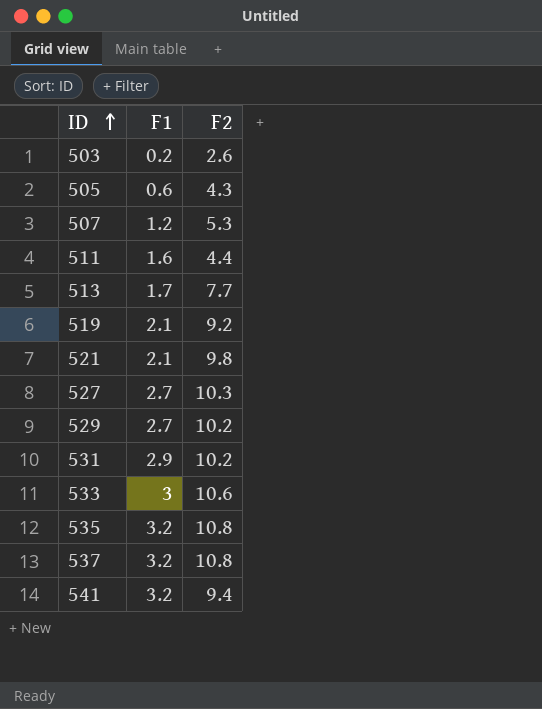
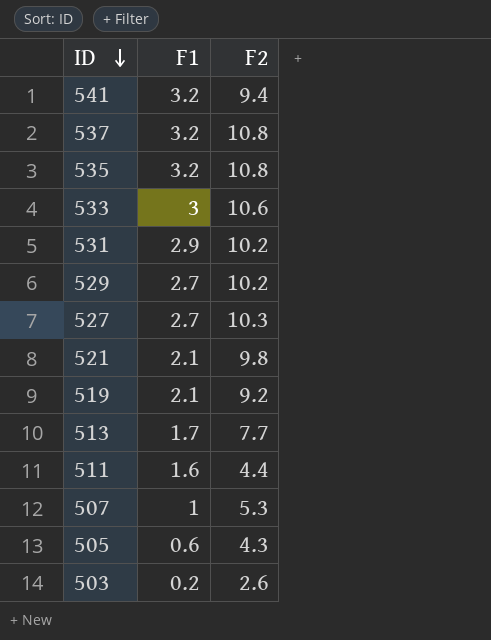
row order: ID ascending -> ID descending
507 | F1: 1.2 -> 1

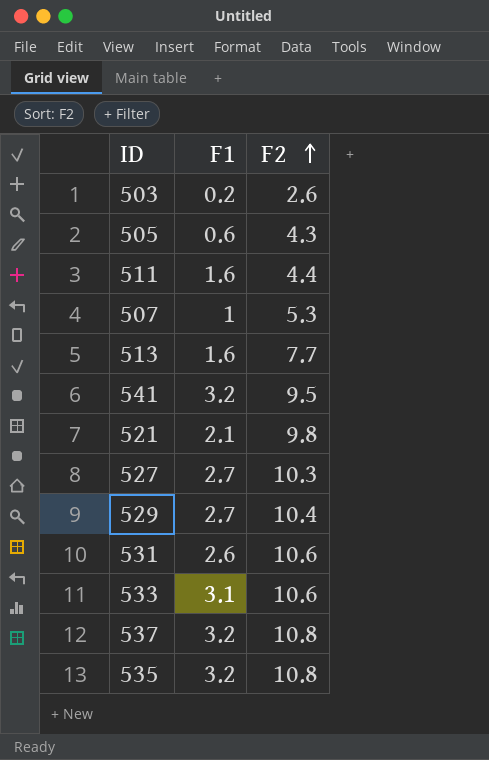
row order: ID descending -> F2 ascending
row 519: 2.1 | 9.2 -> none
513 | F1: 1.7 -> 1.6
541 | F2: 9.4 -> 9.5
529 | F2: 10.2 -> 10.4
531 | F1: 2.9 -> 2.6
531 | F2: 10.2 -> 10.6
533 | F1: 3 -> 3.1

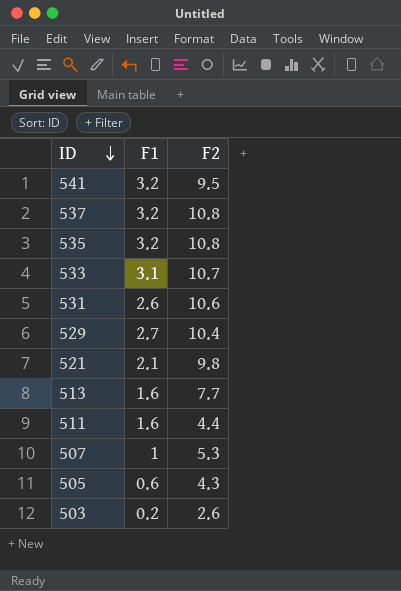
row order: F2 ascending -> ID descending
row 527: 2.7 | 10.3 -> none
533 | F2: 10.6 -> 10.7

